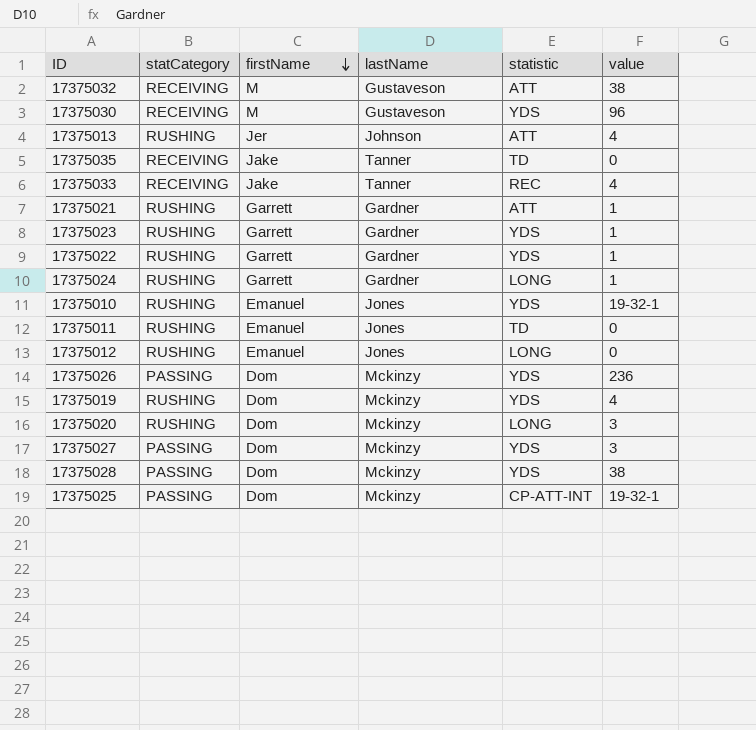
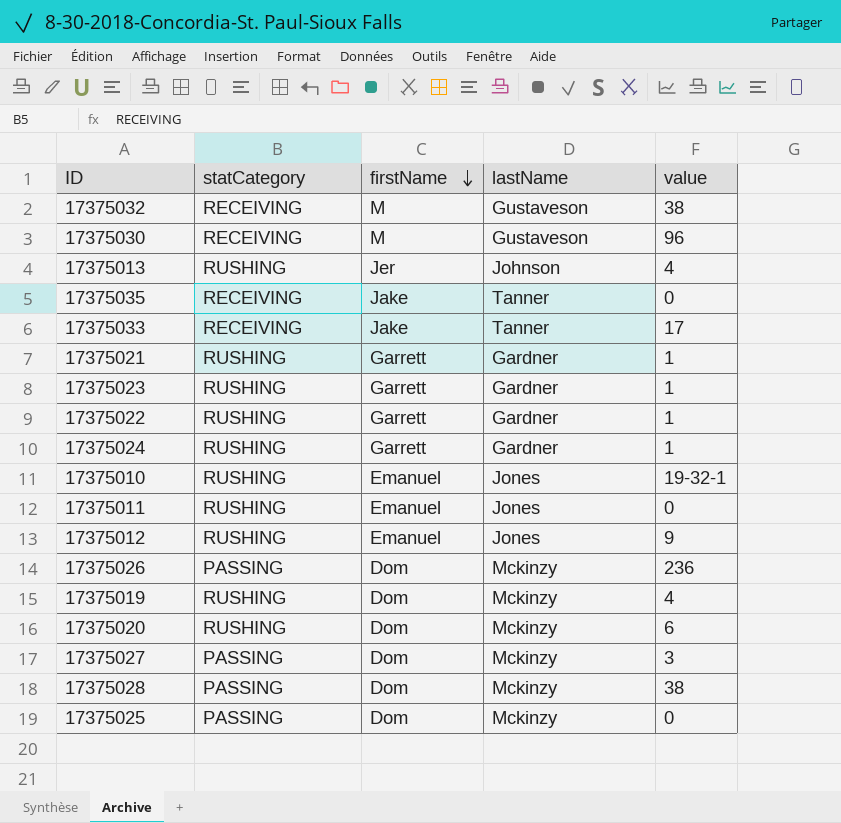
column statistic | position: 5 -> none
17375033 | value: 4 -> 17
17375012 | value: 0 -> 9
17375020 | value: 3 -> 6
17375025 | value: 19-32-1 -> 0

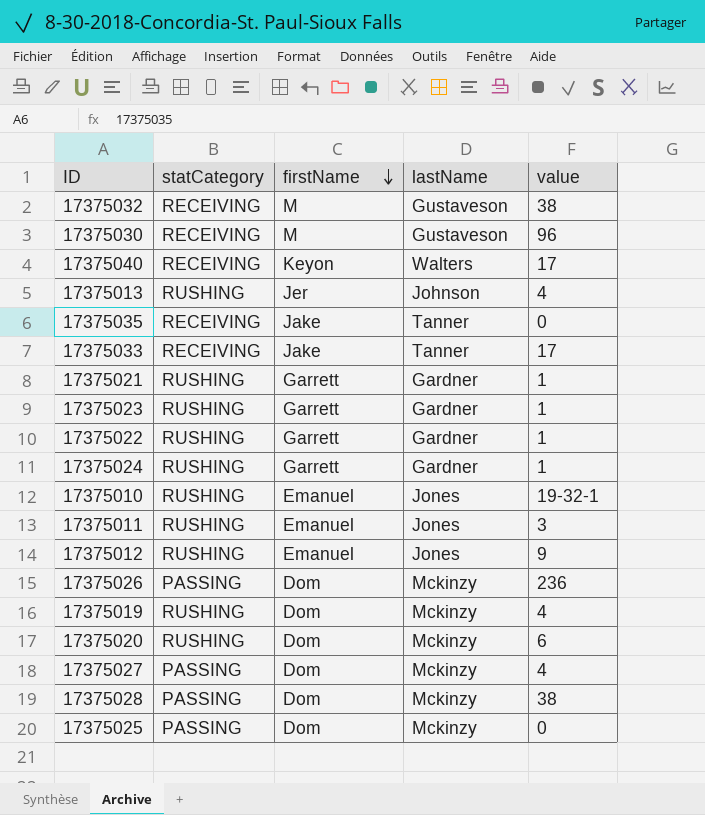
row 17375040: none -> RECEIVING | Keyon | Walters | 17
17375011 | value: 0 -> 3
17375027 | value: 3 -> 4

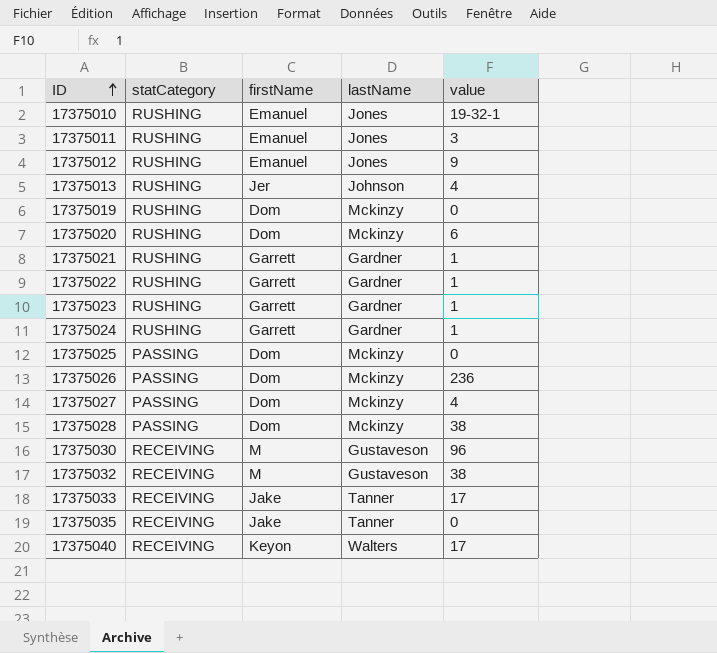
row order: firstName descending -> ID ascending
17375019 | value: 4 -> 0

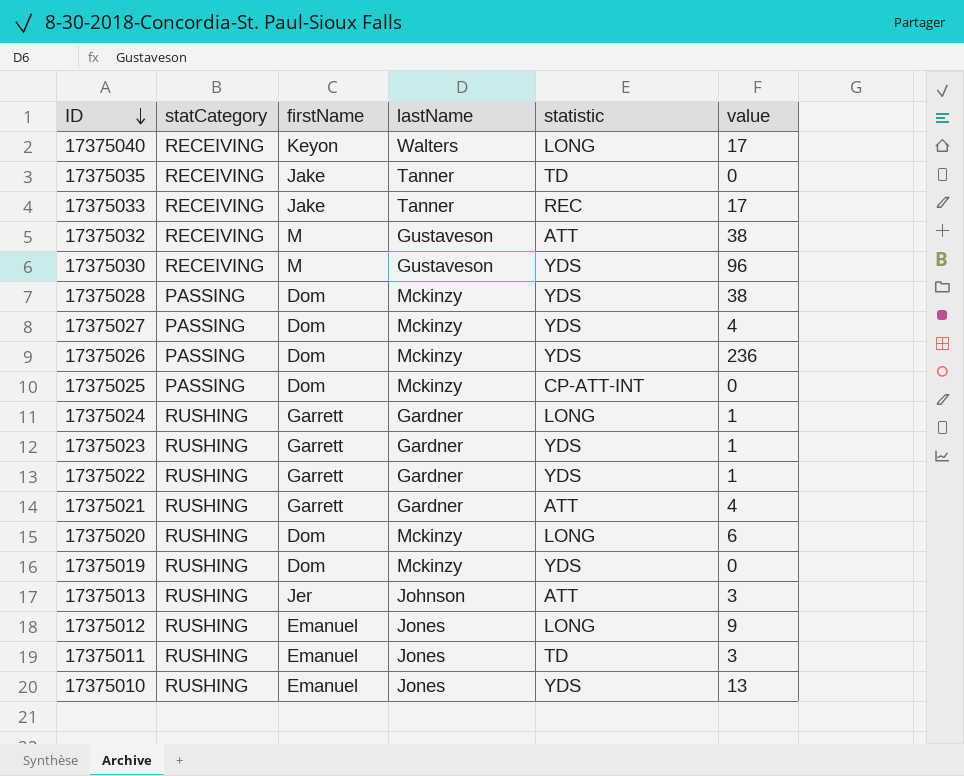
row order: ID ascending -> ID descending
column statistic | position: none -> 5
17375021 | value: 1 -> 4
17375013 | value: 4 -> 3
17375010 | value: 19-32-1 -> 13

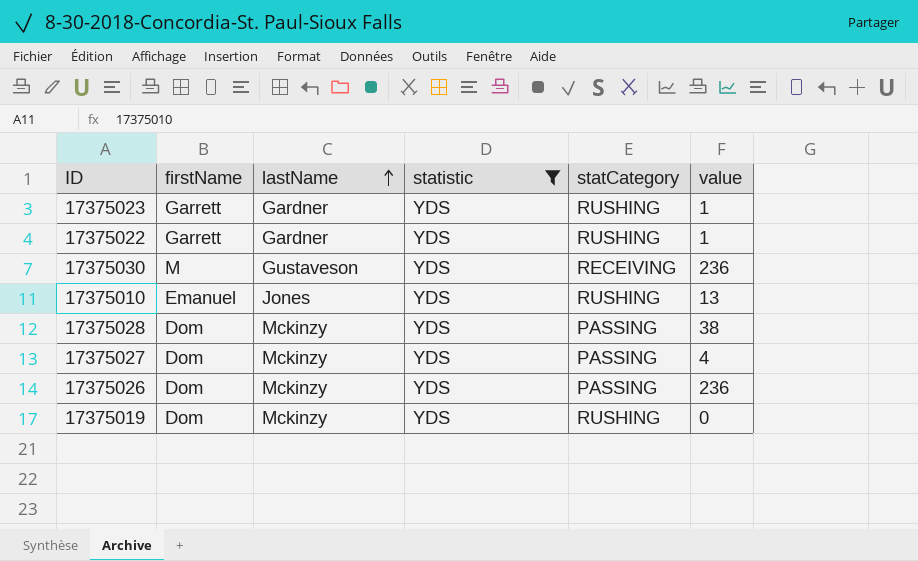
filter: none -> statistic = YDS
row order: ID descending -> lastName ascending
column statCategory | position: 2 -> 5
17375030 | value: 96 -> 236

